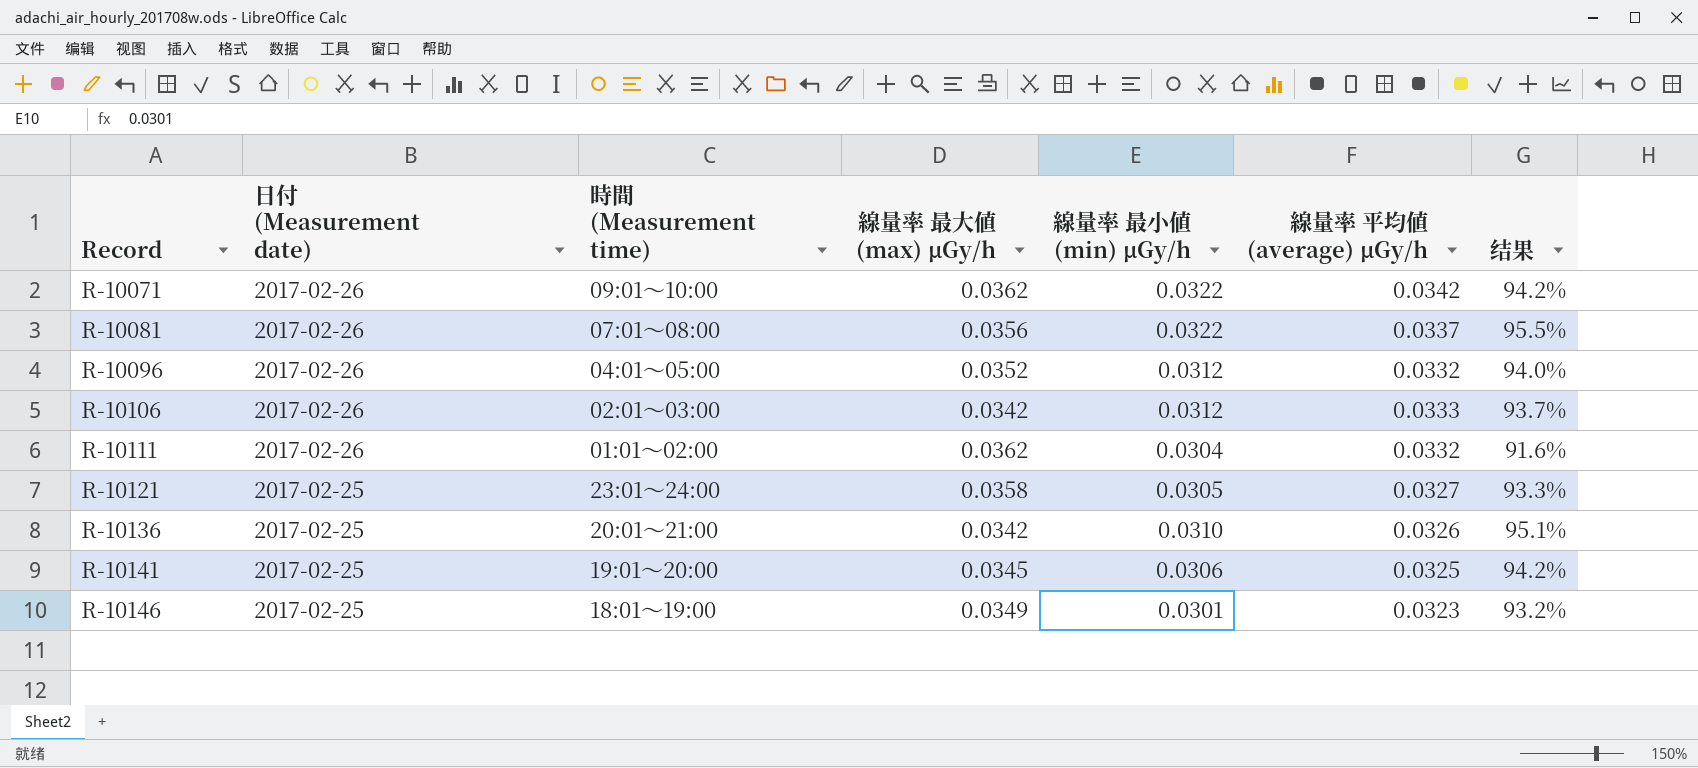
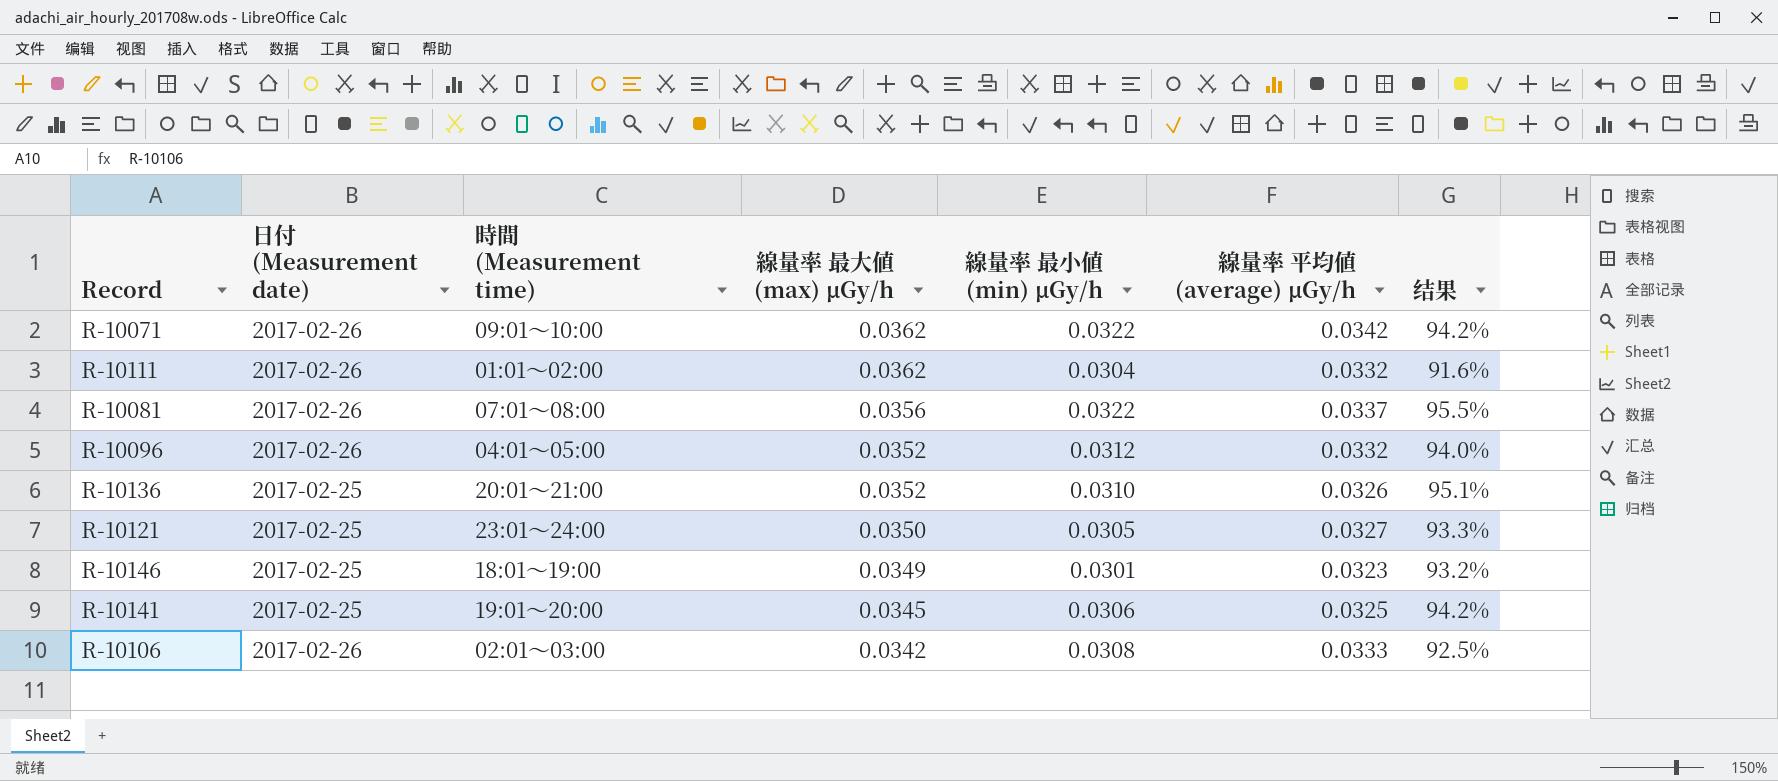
row order: Record ascending -> 線量率 最大値 (max) μGy/h descending
R-10136 | 線量率 最大値 (max) μGy/h: 0.0342 -> 0.0352
R-10121 | 線量率 最大値 (max) μGy/h: 0.0358 -> 0.0350
R-10106 | 線量率 最小値 (min) μGy/h: 0.0312 -> 0.0308
R-10106 | 结果: 93.7% -> 92.5%

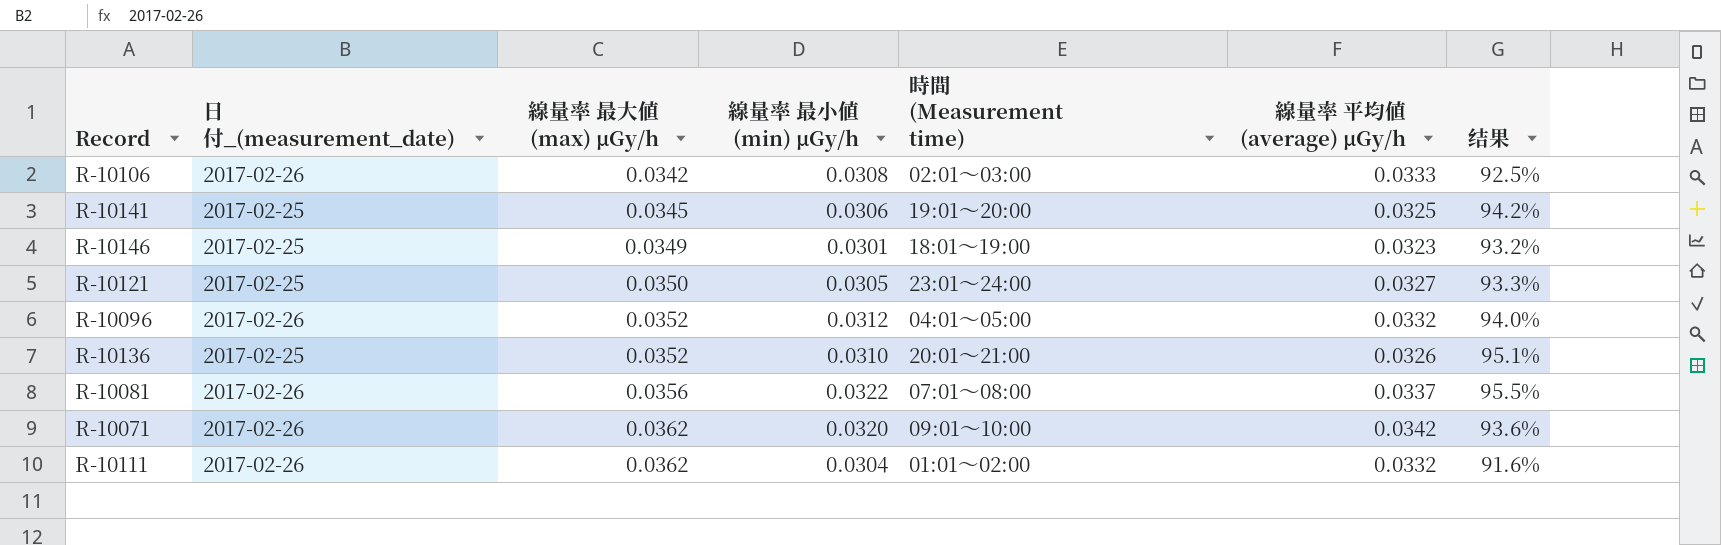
row order: 線量率 最大値 (max) μGy/h descending -> 線量率 最大値 (max) μGy/h ascending
column name: 日付 (Measurement date) -> 日付_(measurement_date)
column 時間 (Measurement time) | position: 3 -> 5
R-10071 | 線量率 最小値 (min) μGy/h: 0.0322 -> 0.0320
R-10071 | 结果: 94.2% -> 93.6%

